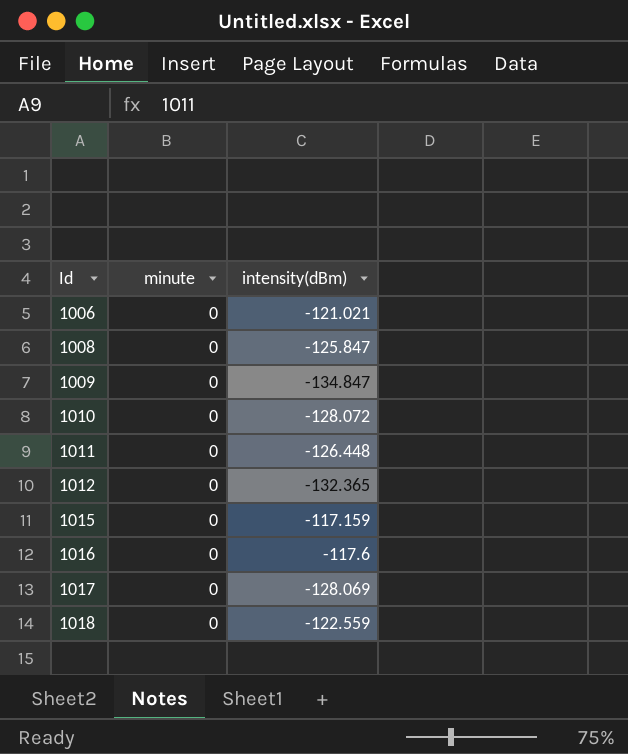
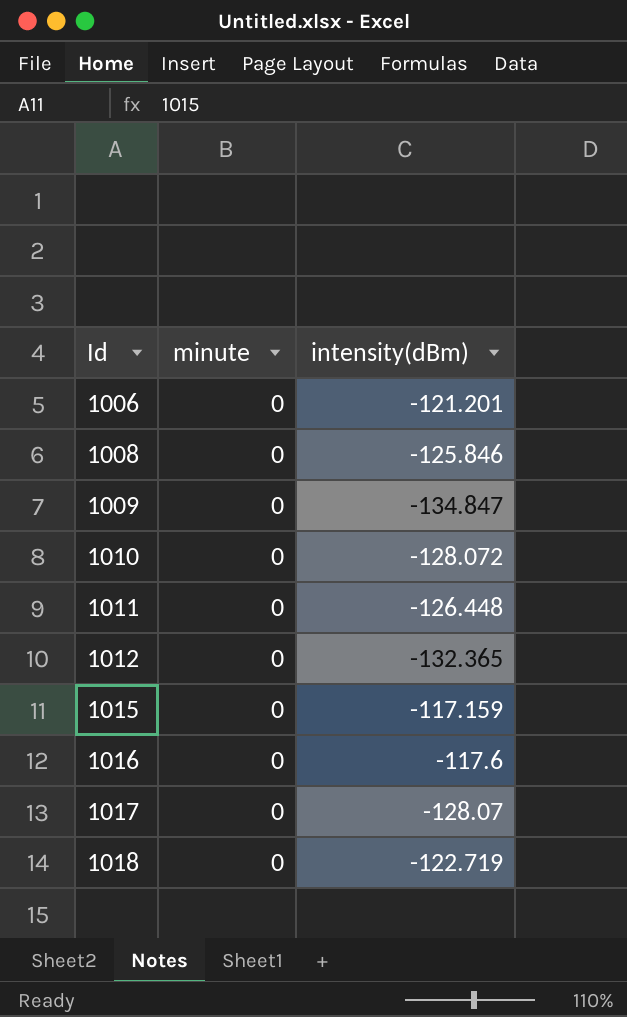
1006 | intensity(dBm): -121.021 -> -121.201
1008 | intensity(dBm): -125.847 -> -125.846
1017 | intensity(dBm): -128.069 -> -128.07
1018 | intensity(dBm): -122.559 -> -122.719

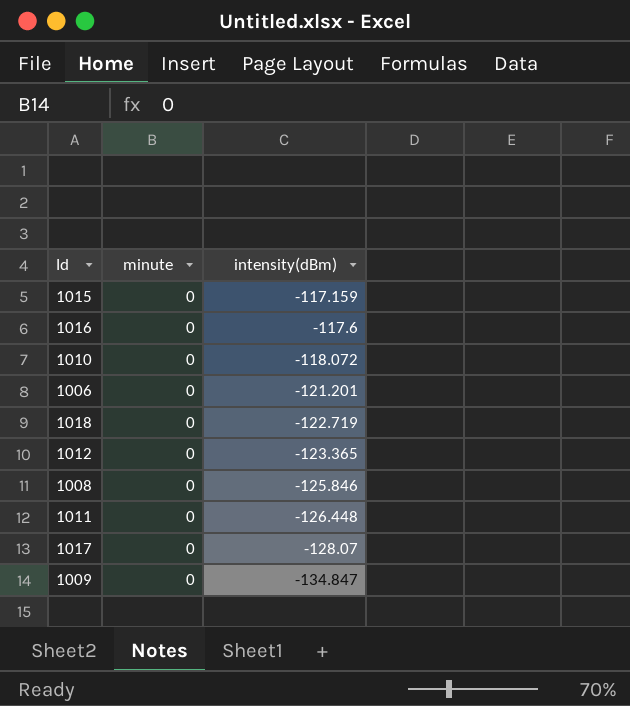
row order: Id ascending -> intensity(dBm) descending
1010 | intensity(dBm): -128.072 -> -118.072
1012 | intensity(dBm): -132.365 -> -123.365

